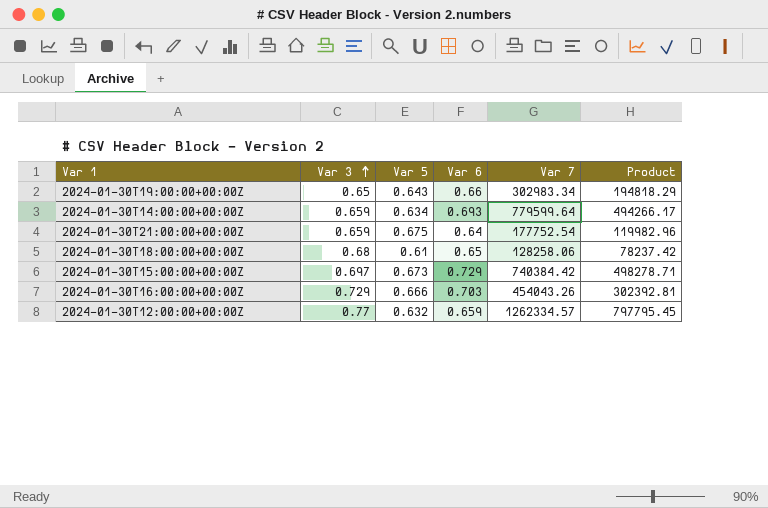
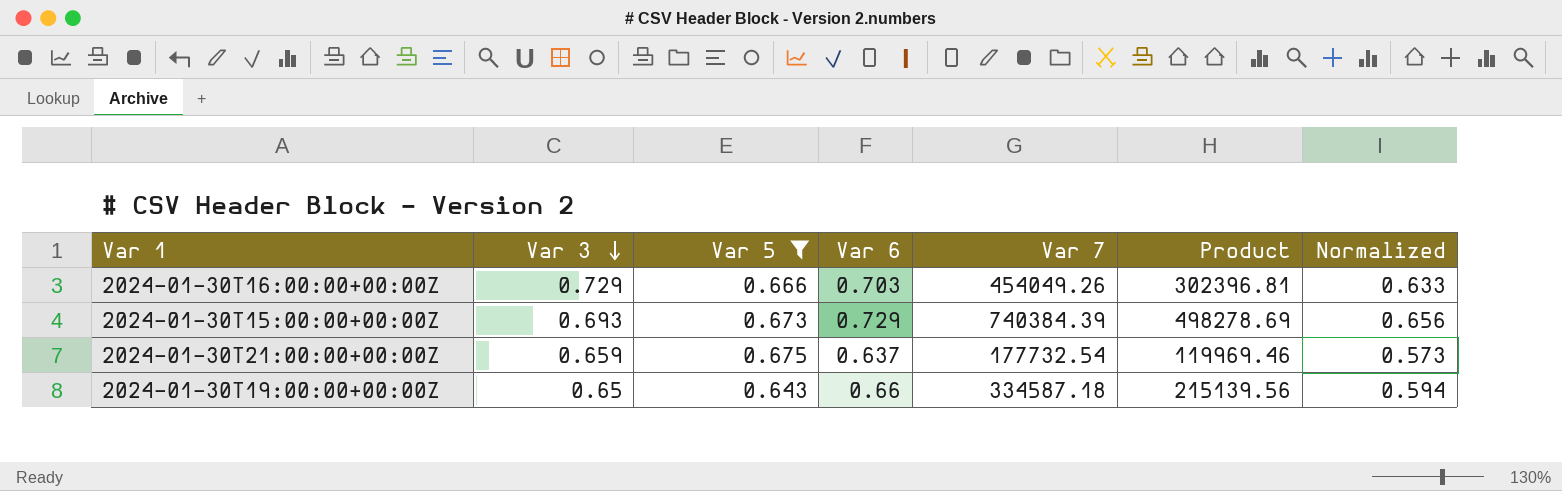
filter: none -> Var 5 >= 0.643
row order: Var 3 ascending -> Var 3 descending
column Normalized | formula: none -> [Var 6] * 0.9
2024-01-30T16:00:00+00:00Z | Var 7: 454043.26 -> 454049.26
2024-01-30T16:00:00+00:00Z | Product: 302392.81 -> 302396.81
2024-01-30T15:00:00+00:00Z | Var 3: 0.697 -> 0.693
2024-01-30T15:00:00+00:00Z | Var 7: 740384.42 -> 740384.39
2024-01-30T15:00:00+00:00Z | Product: 498278.71 -> 498278.69
2024-01-30T21:00:00+00:00Z | Var 6: 0.64 -> 0.637
2024-01-30T21:00:00+00:00Z | Var 7: 177752.54 -> 177732.54
2024-01-30T21:00:00+00:00Z | Product: 119982.96 -> 119969.46
2024-01-30T19:00:00+00:00Z | Var 7: 302983.34 -> 334587.18
2024-01-30T19:00:00+00:00Z | Product: 194818.29 -> 215139.56

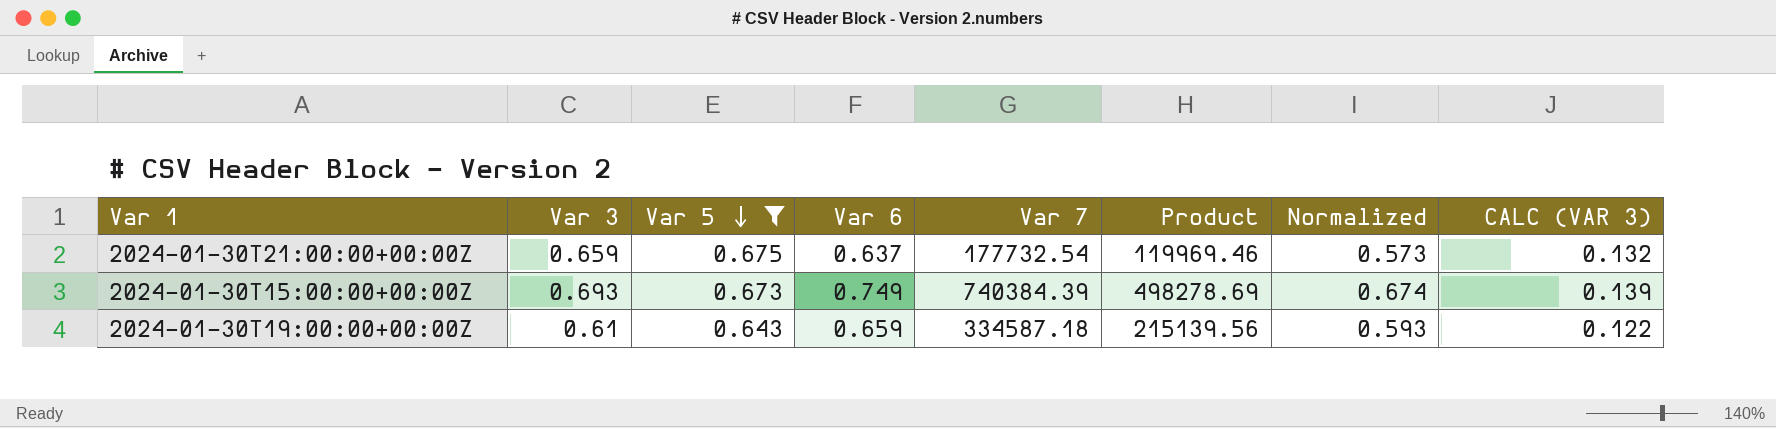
row order: Var 3 descending -> Var 5 descending
column CALC (VAR 3) | formula: none -> [Var 3] * 0.2
row 2024-01-30T16:00:00+00:00Z: 0.729 | 0.666 | 0.703 | 454049.26 | 302396.81 | 0.633 -> none
2024-01-30T15:00:00+00:00Z | Var 6: 0.729 -> 0.749
2024-01-30T15:00:00+00:00Z | Normalized: 0.656 -> 0.674
2024-01-30T19:00:00+00:00Z | Var 3: 0.65 -> 0.61
2024-01-30T19:00:00+00:00Z | Var 6: 0.66 -> 0.659
2024-01-30T19:00:00+00:00Z | Normalized: 0.594 -> 0.593

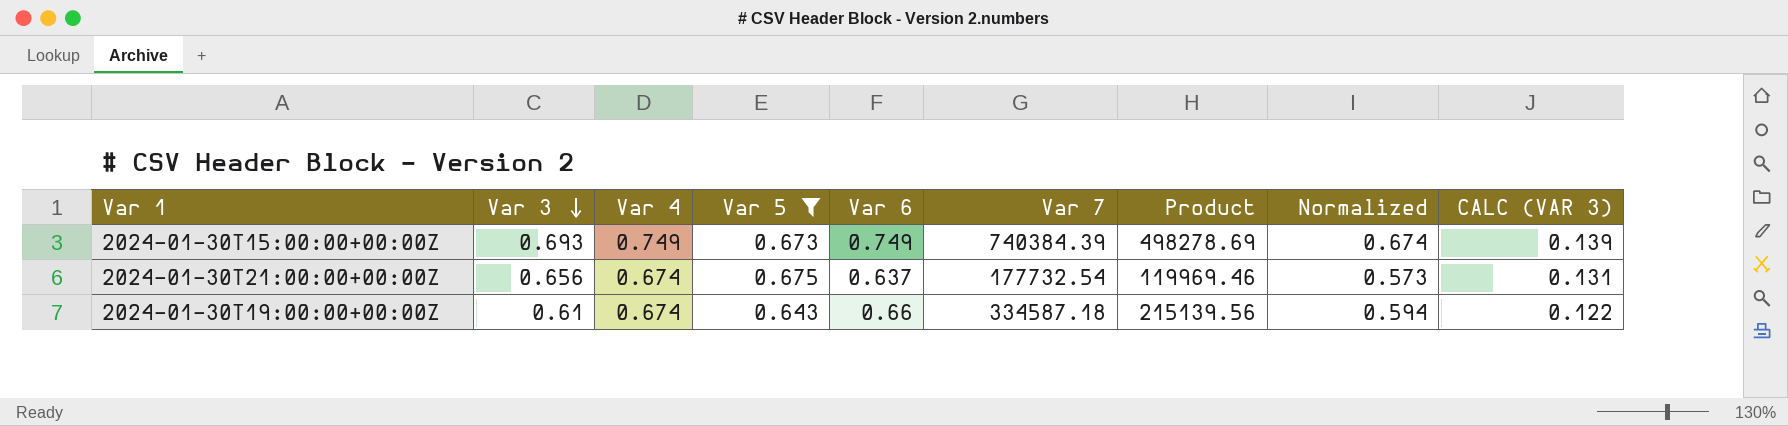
row order: Var 5 descending -> Var 3 descending
column Var 4 | position: none -> 3
2024-01-30T21:00:00+00:00Z | Var 3: 0.659 -> 0.656
2024-01-30T21:00:00+00:00Z | CALC (VAR 3): 0.132 -> 0.131
2024-01-30T19:00:00+00:00Z | Var 6: 0.659 -> 0.66
2024-01-30T19:00:00+00:00Z | Normalized: 0.593 -> 0.594

